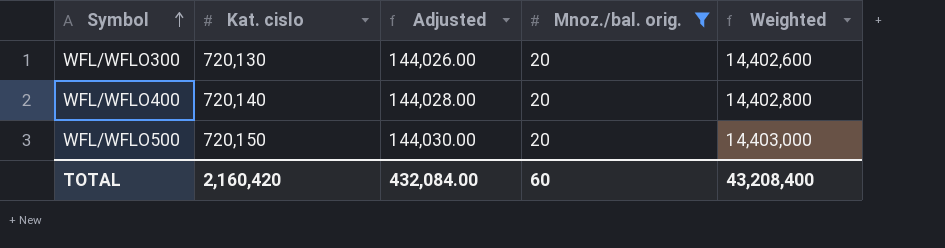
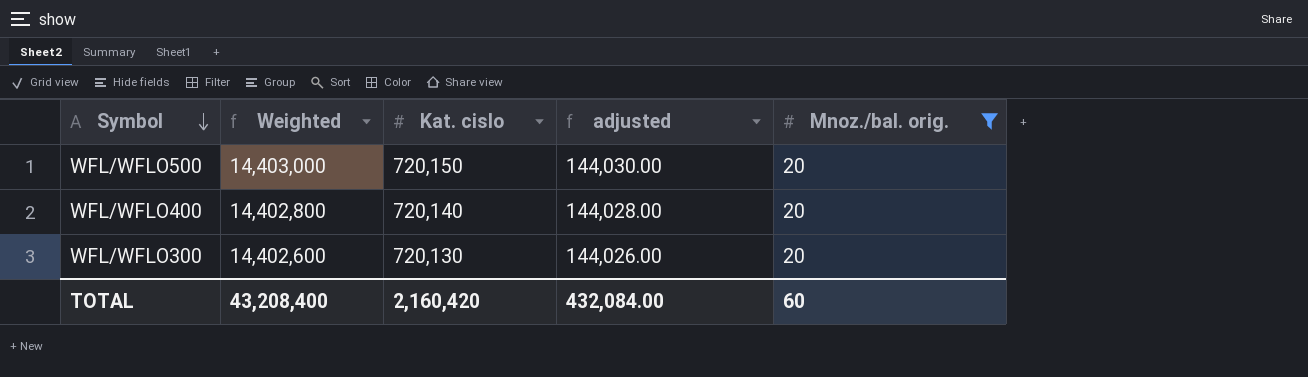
row order: Symbol ascending -> Symbol descending
column Weighted | position: 5 -> 2
column name: Adjusted -> adjusted

